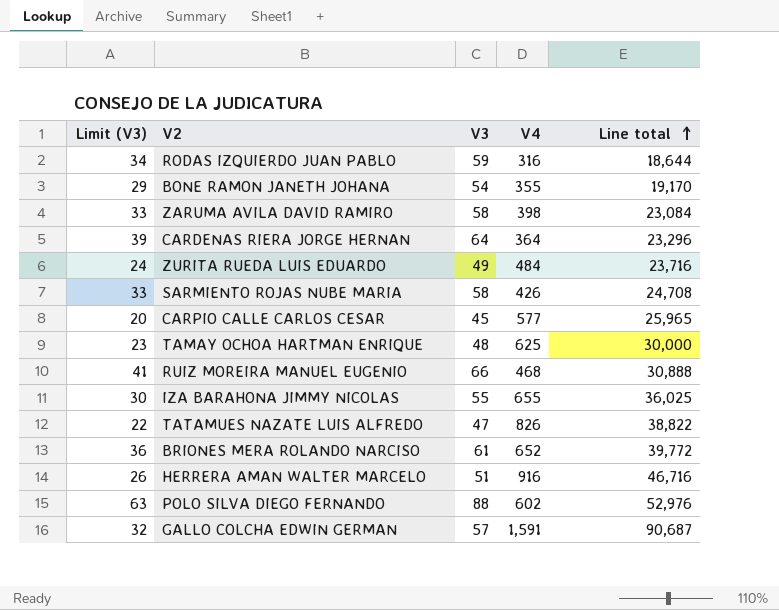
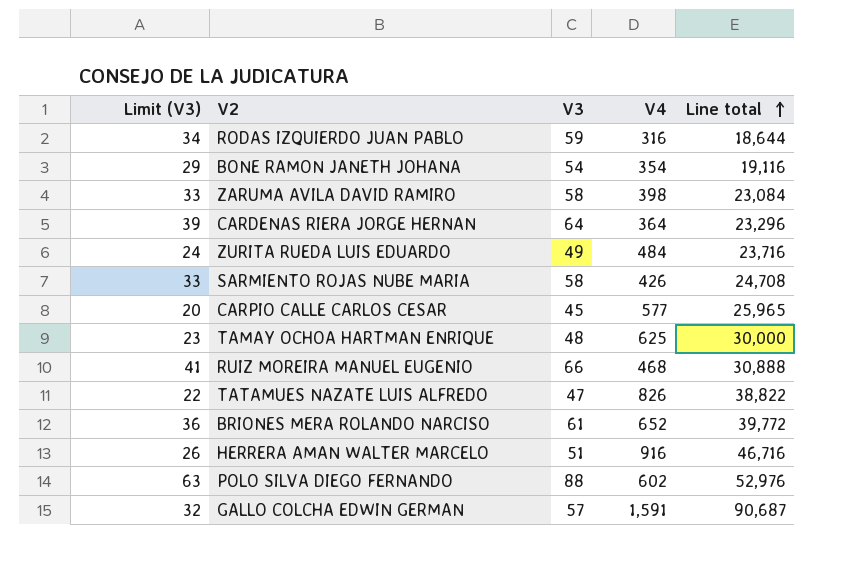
row IZA BARAHONA JIMMY NICOLAS: 30 | 55 | 655 | 36,025 -> none
BONE RAMON JANETH JOHANA | V4: 355 -> 354
BONE RAMON JANETH JOHANA | Line total: 19,170 -> 19,116

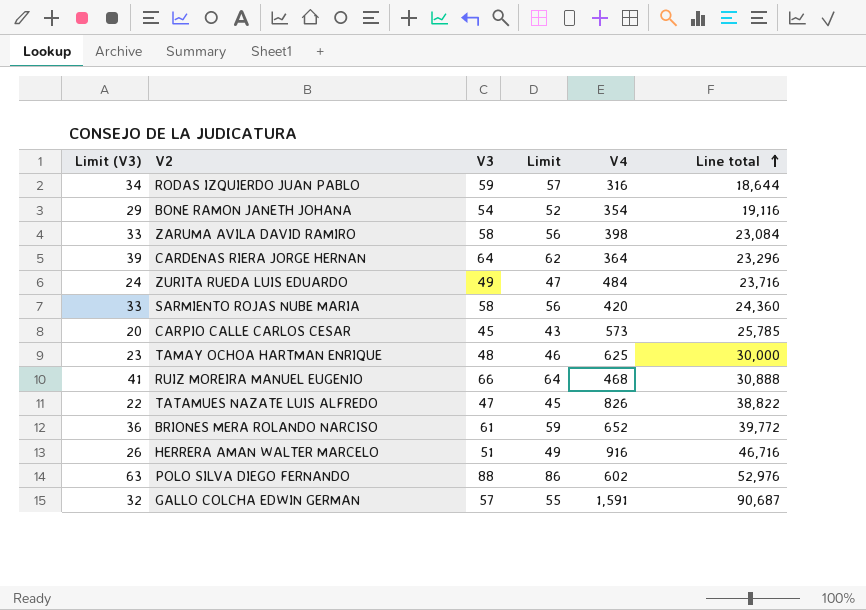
column Limit | formula: none -> [V3] - 2
SARMIENTO ROJAS NUBE MARIA | V4: 426 -> 420
SARMIENTO ROJAS NUBE MARIA | Line total: 24,708 -> 24,360
CARPIO CALLE CARLOS CESAR | V4: 577 -> 573
CARPIO CALLE CARLOS CESAR | Line total: 25,965 -> 25,785

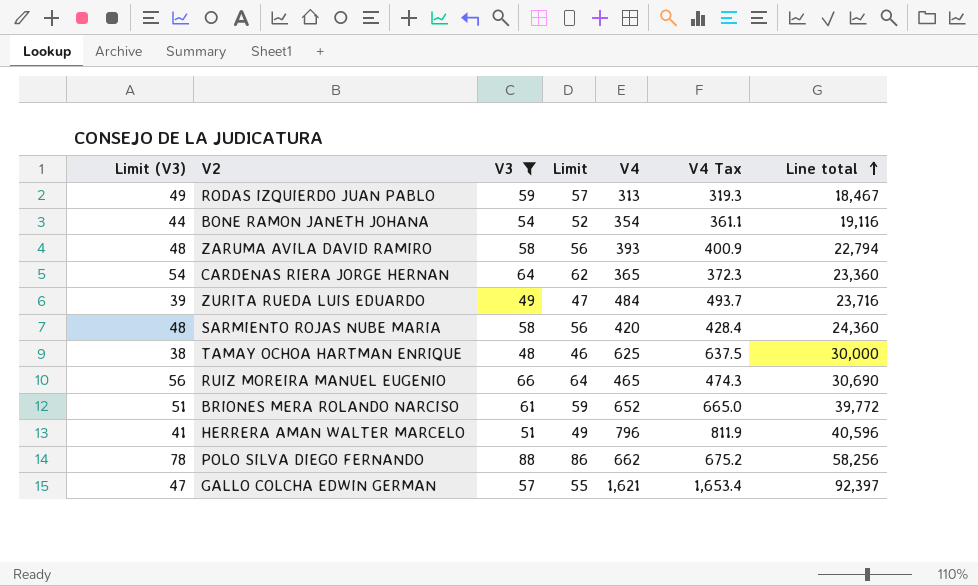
filter: none -> V3 >= 48
column Limit (V3) | formula: [V3] - 25 -> [V3] - 10
column V4 Tax | formula: none -> [V4] * 1.02
RODAS IZQUIERDO JUAN PABLO | V4: 316 -> 313
RODAS IZQUIERDO JUAN PABLO | Line total: 18,644 -> 18,467
ZARUMA AVILA DAVID RAMIRO | V4: 398 -> 393
ZARUMA AVILA DAVID RAMIRO | Line total: 23,084 -> 22,794
CARDENAS RIERA JORGE HERNAN | V4: 364 -> 365
CARDENAS RIERA JORGE HERNAN | Line total: 23,296 -> 23,360
RUIZ MOREIRA MANUEL EUGENIO | V4: 468 -> 465
RUIZ MOREIRA MANUEL EUGENIO | Line total: 30,888 -> 30,690
HERRERA AMAN WALTER MARCELO | V4: 916 -> 796
HERRERA AMAN WALTER MARCELO | Line total: 46,716 -> 40,596
POLO SILVA DIEGO FERNANDO | V4: 602 -> 662
POLO SILVA DIEGO FERNANDO | Line total: 52,976 -> 58,256
GALLO COLCHA EDWIN GERMAN | V4: 1,591 -> 1,621
GALLO COLCHA EDWIN GERMAN | Line total: 90,687 -> 92,397

